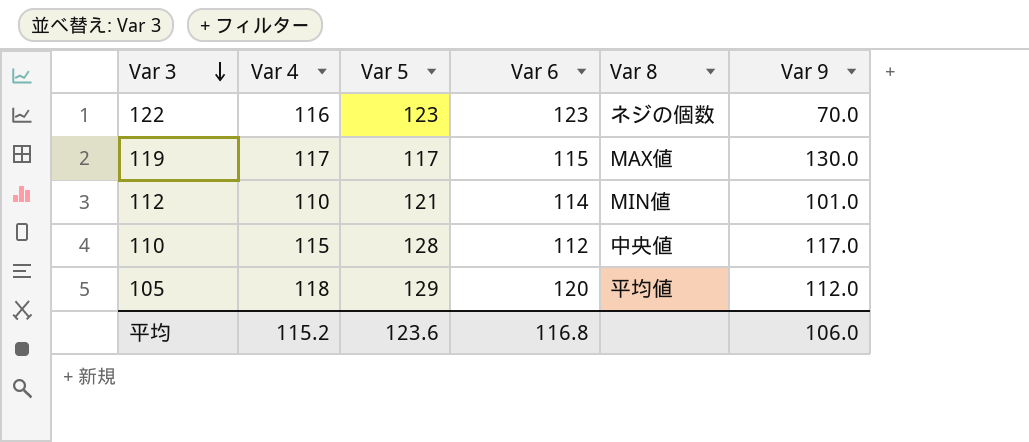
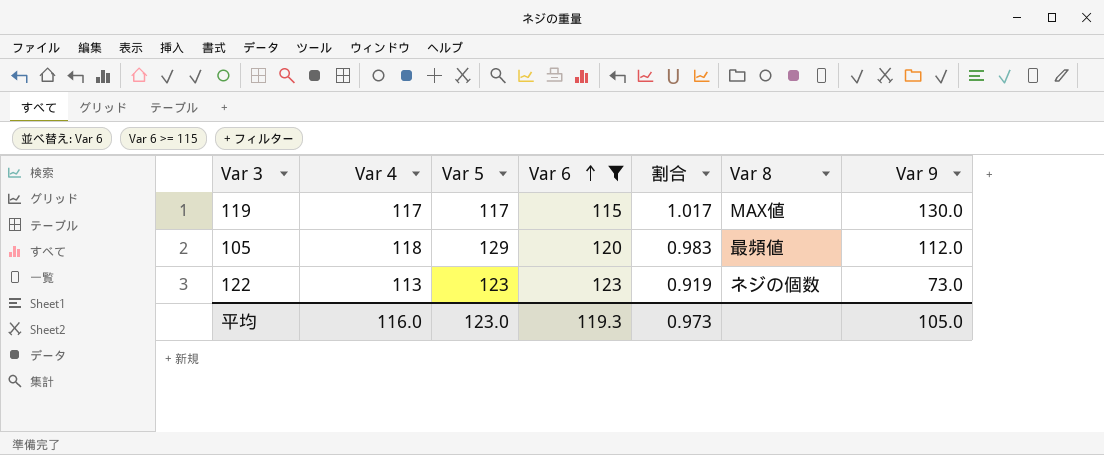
filter: none -> Var 6 >= 115
row order: Var 3 descending -> Var 6 ascending
column 割合 | formula: none -> [Var 4] / [Var 6]
105 | Var 8: 平均値 -> 最頻値
122 | Var 4: 116 -> 113
122 | Var 9: 70.0 -> 73.0
平均 | Var 4: 115.2 -> 116.0
平均 | Var 5: 123.6 -> 123.0
平均 | Var 6: 116.8 -> 119.3
平均 | Var 9: 106.0 -> 105.0

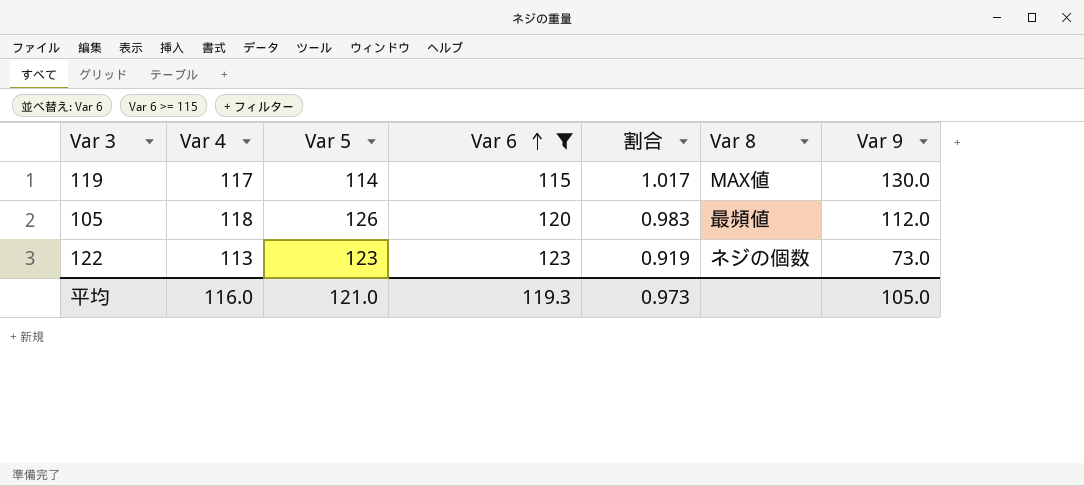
119 | Var 5: 117 -> 114
105 | Var 5: 129 -> 126
平均 | Var 5: 123.0 -> 121.0

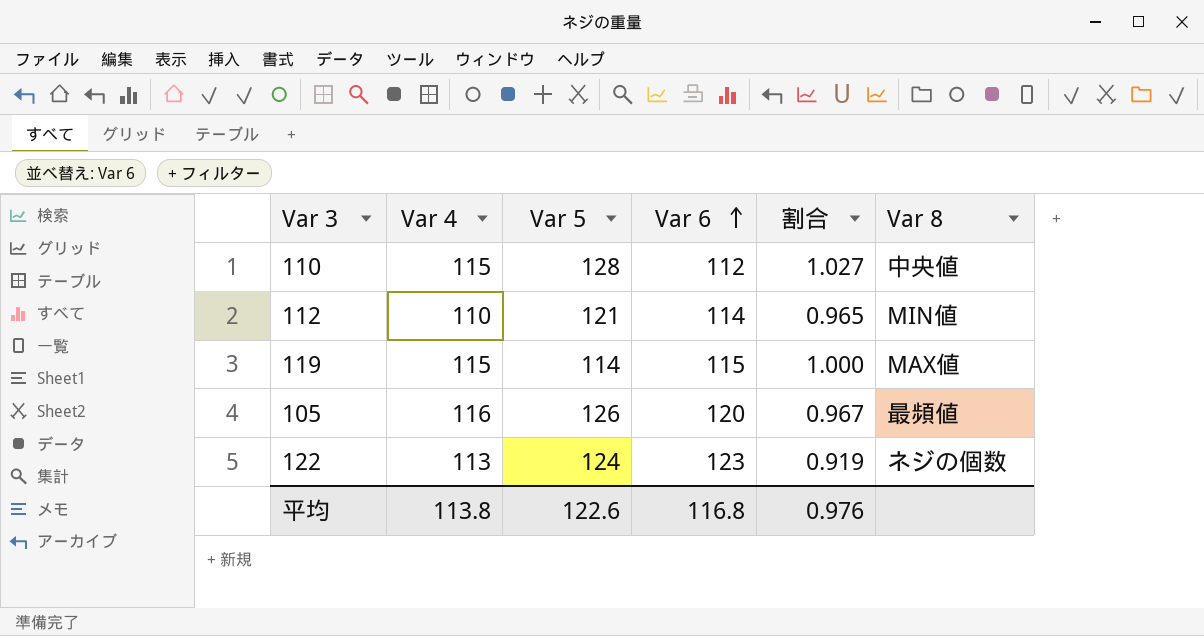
filter: Var 6 >= 115 -> none
column Var 9 | position: 7 -> none
119 | Var 4: 117 -> 115
119 | 割合: 1.017 -> 1.000
105 | Var 4: 118 -> 116
105 | 割合: 0.983 -> 0.967
122 | Var 5: 123 -> 124
平均 | Var 4: 116.0 -> 113.8
平均 | Var 5: 121.0 -> 122.6
平均 | Var 6: 119.3 -> 116.8
平均 | 割合: 0.973 -> 0.976

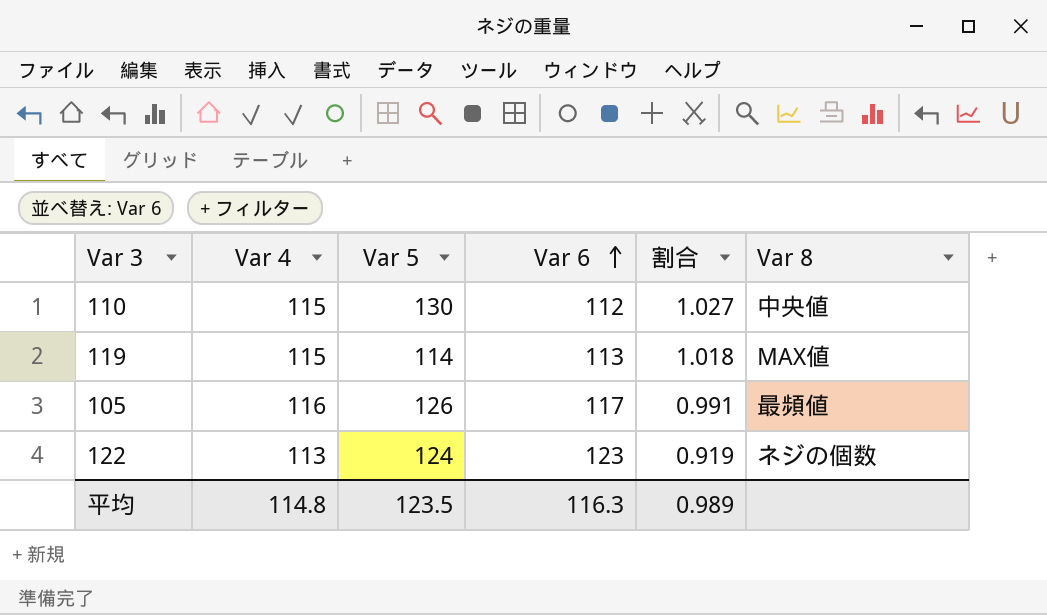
row 112: 110 | 121 | 114 | 0.965 | MIN値 -> none
110 | Var 5: 128 -> 130
119 | Var 6: 115 -> 113
119 | 割合: 1.000 -> 1.018
105 | Var 6: 120 -> 117
105 | 割合: 0.967 -> 0.991
平均 | Var 4: 113.8 -> 114.8
平均 | Var 5: 122.6 -> 123.5
平均 | Var 6: 116.8 -> 116.3
平均 | 割合: 0.976 -> 0.989

